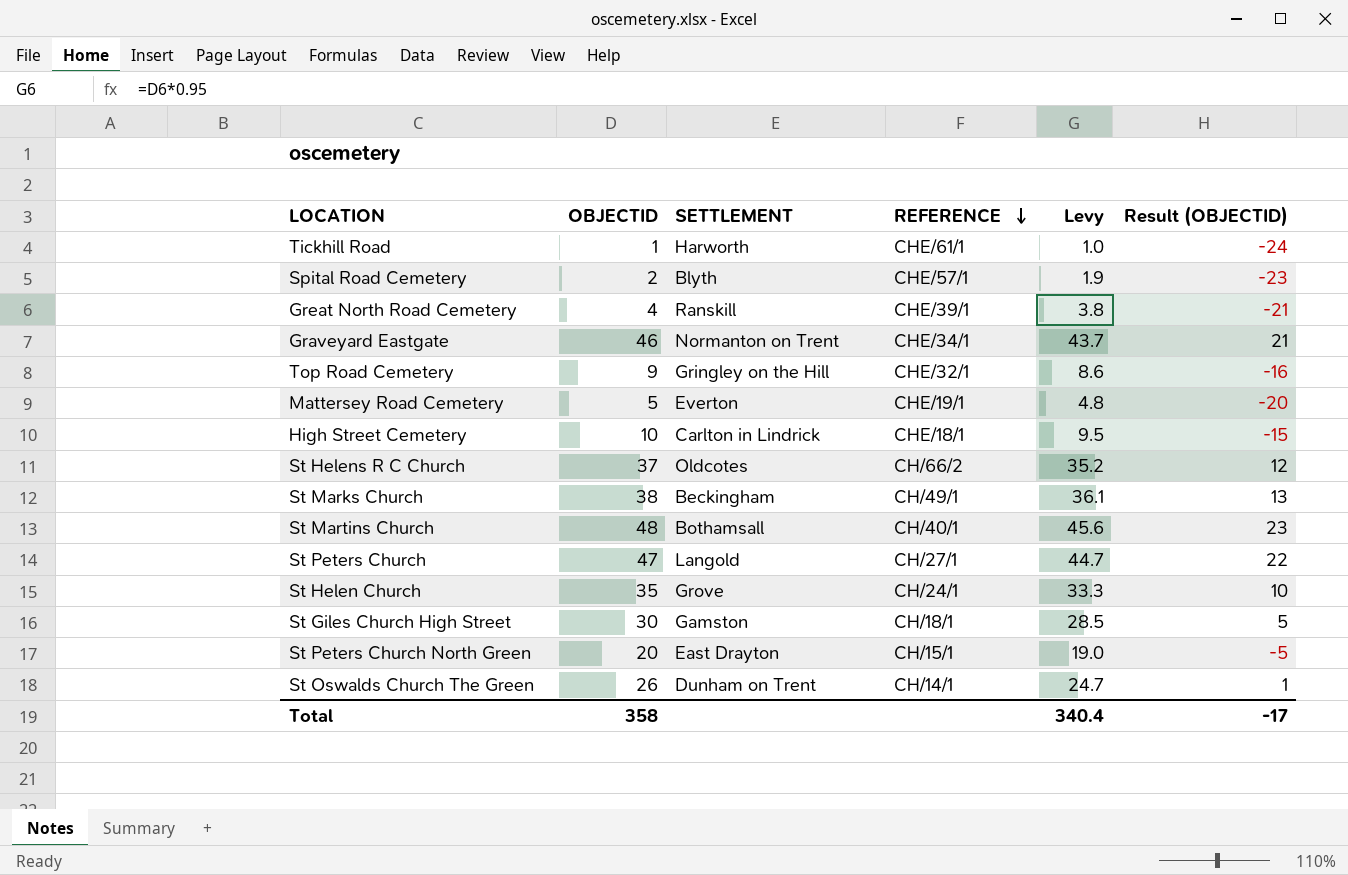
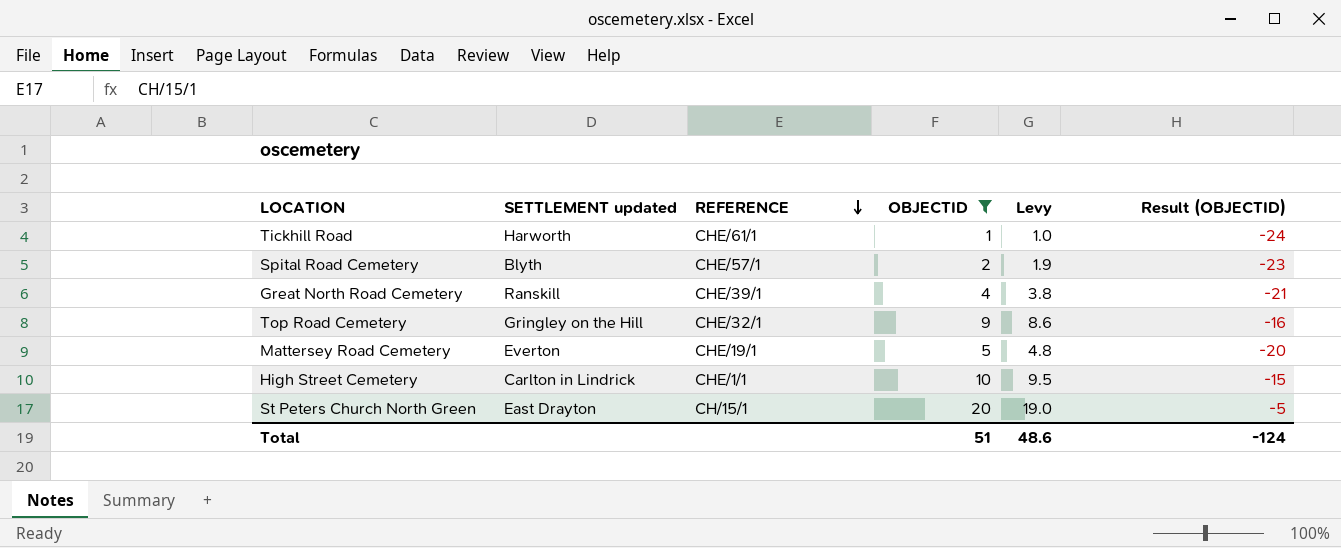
filter: none -> OBJECTID <= 20
column name: SETTLEMENT -> SETTLEMENT updated
column OBJECTID | position: 2 -> 4
High Street Cemetery | REFERENCE: CHE/18/1 -> CHE/1/1
Total | OBJECTID: 358 -> 51
Total | Levy: 340.4 -> 48.6
Total | Result (OBJECTID): -17 -> -124

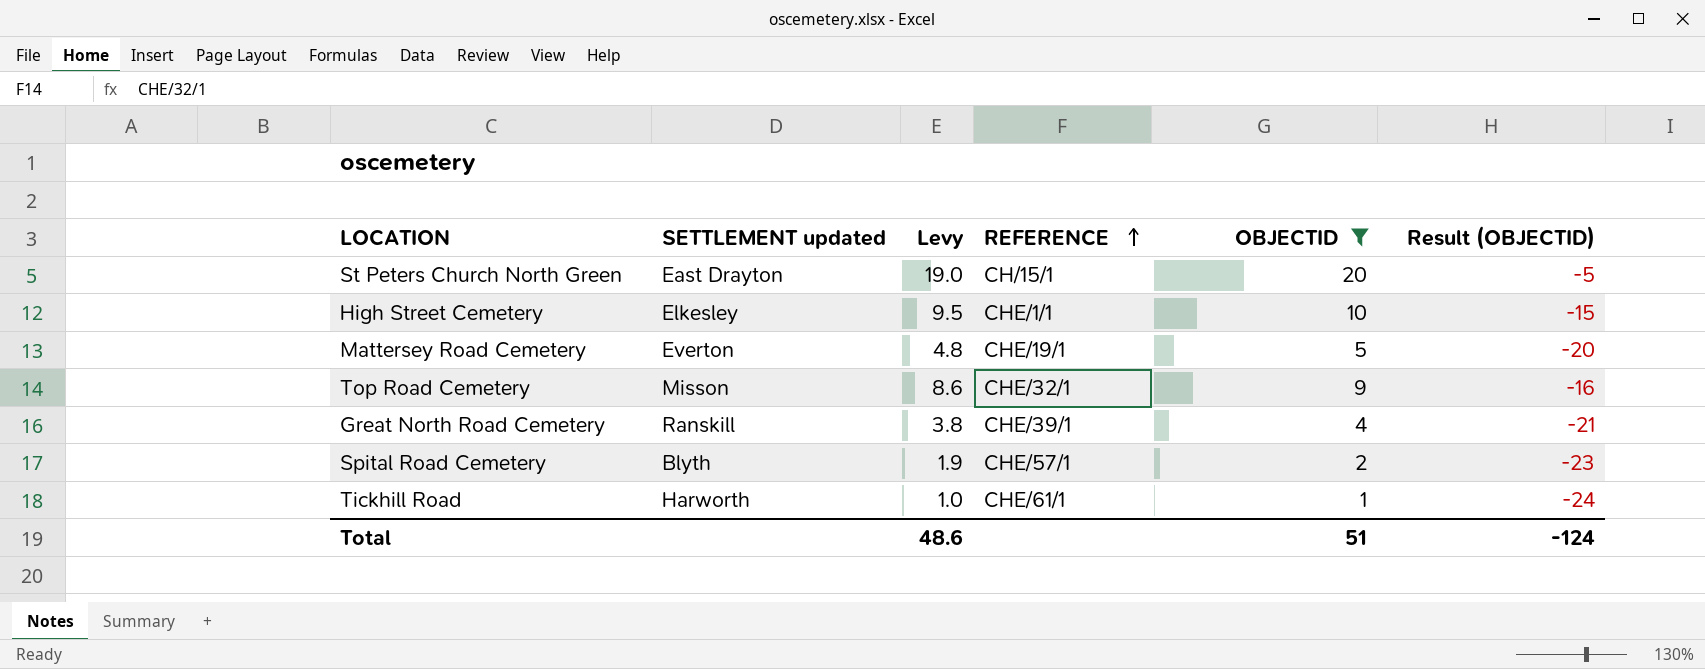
row order: REFERENCE descending -> REFERENCE ascending
column Levy | position: 5 -> 3
High Street Cemetery | SETTLEMENT updated: Carlton in Lindrick -> Elkesley
Top Road Cemetery | SETTLEMENT updated: Gringley on the Hill -> Misson

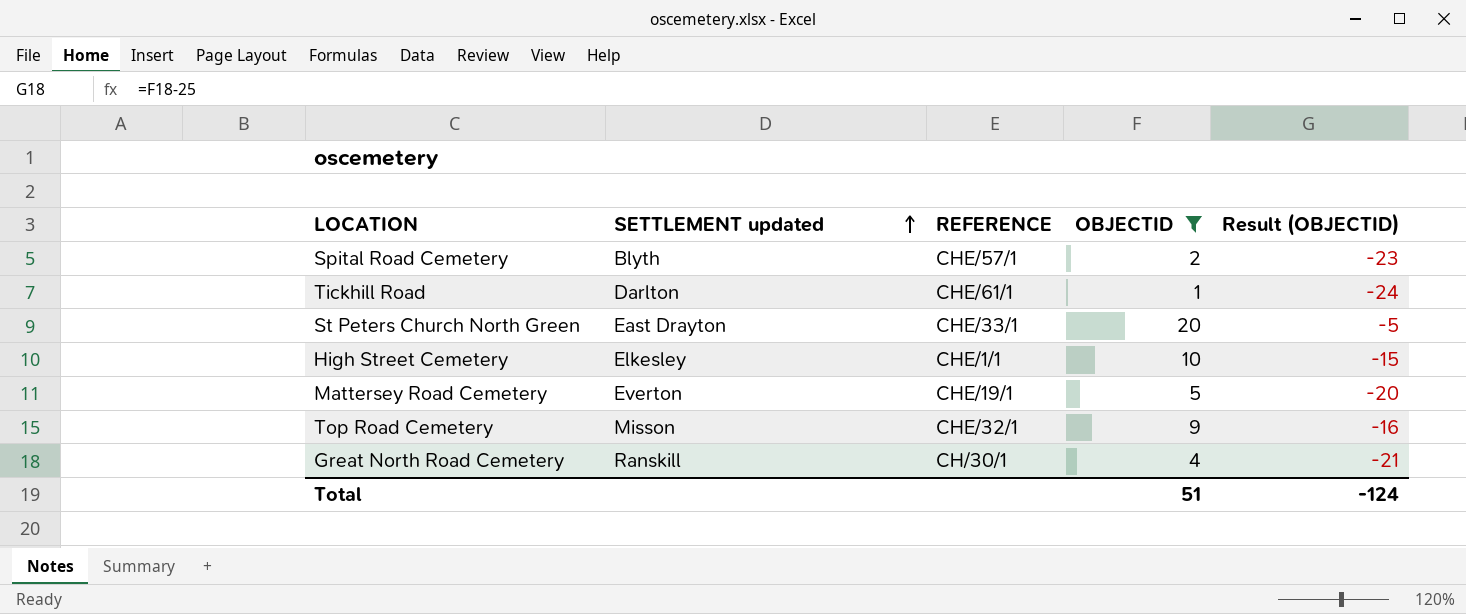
row order: REFERENCE ascending -> SETTLEMENT updated ascending
column Levy | formula: [OBJECTID] * 0.95 -> none
Tickhill Road | SETTLEMENT updated: Harworth -> Darlton
St Peters Church North Green | REFERENCE: CH/15/1 -> CHE/33/1
Great North Road Cemetery | REFERENCE: CHE/39/1 -> CH/30/1

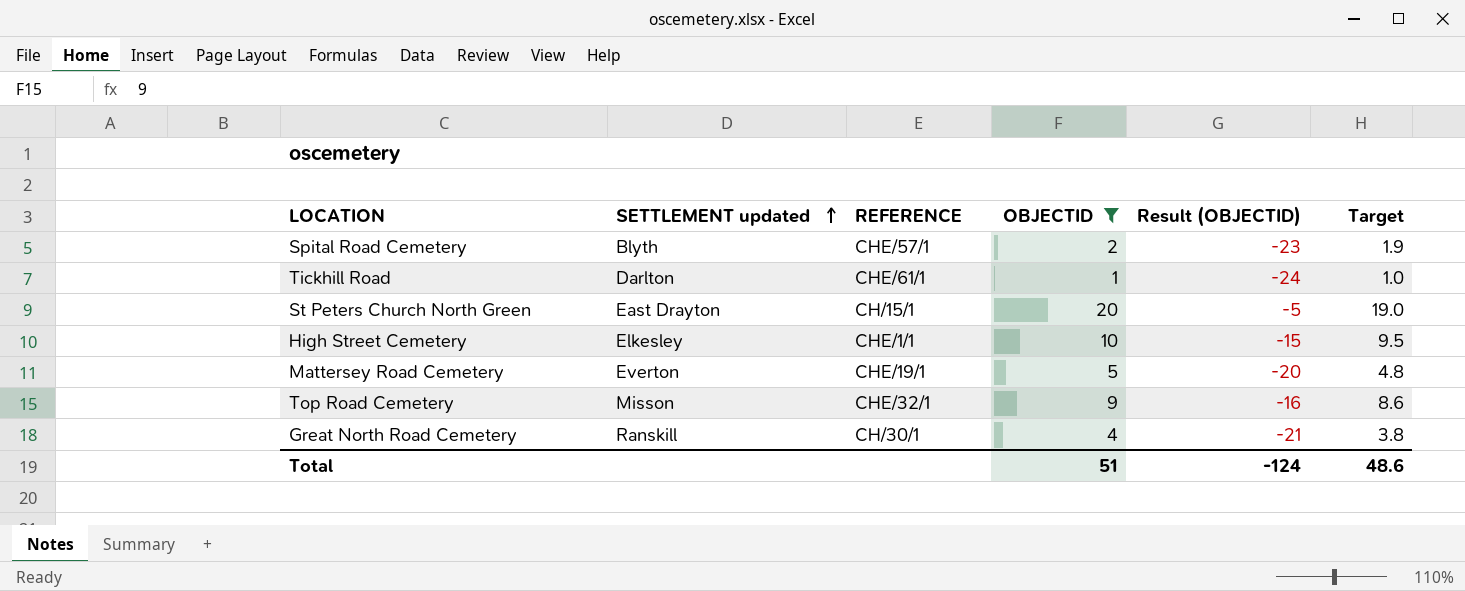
column Target | formula: none -> [OBJECTID] * 0.95
St Peters Church North Green | REFERENCE: CHE/33/1 -> CH/15/1

